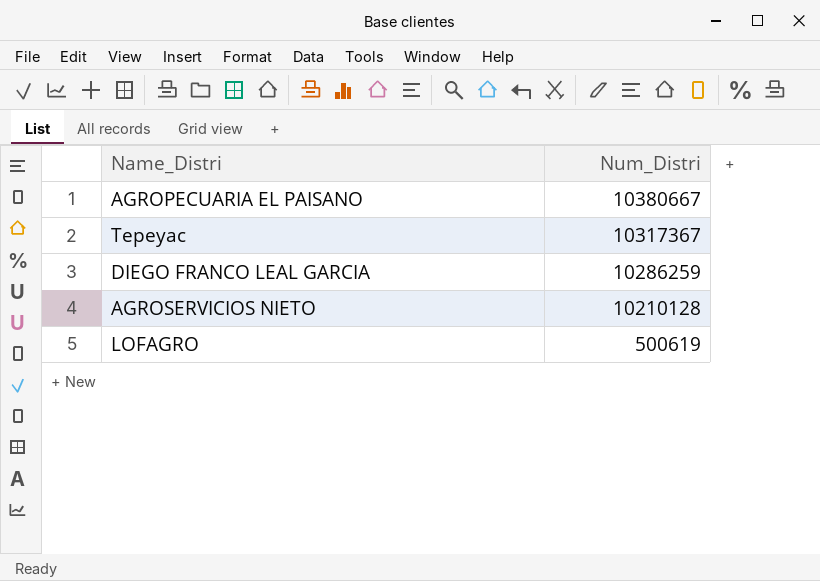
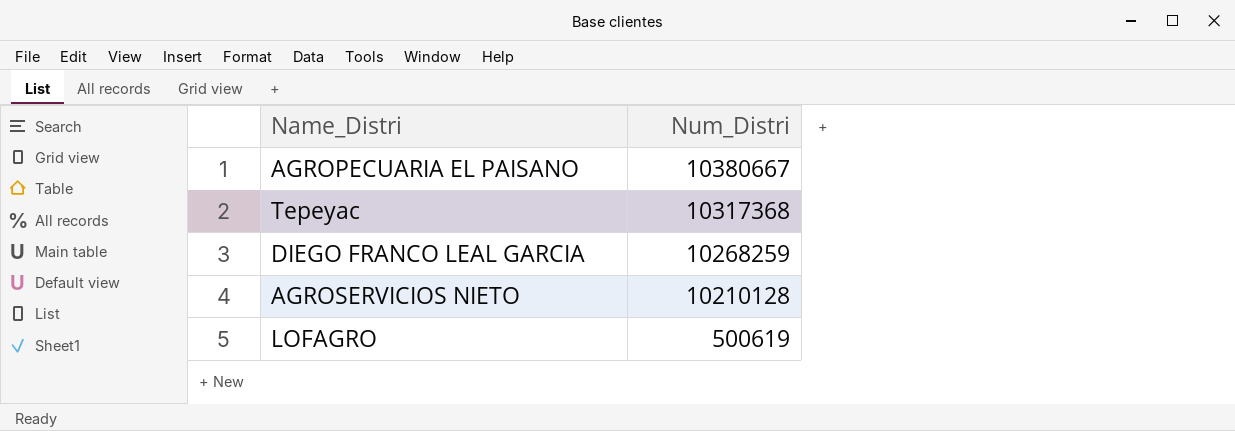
Tepeyac | Num_Distri: 10317367 -> 10317368
DIEGO FRANCO LEAL GARCIA | Num_Distri: 10286259 -> 10268259

